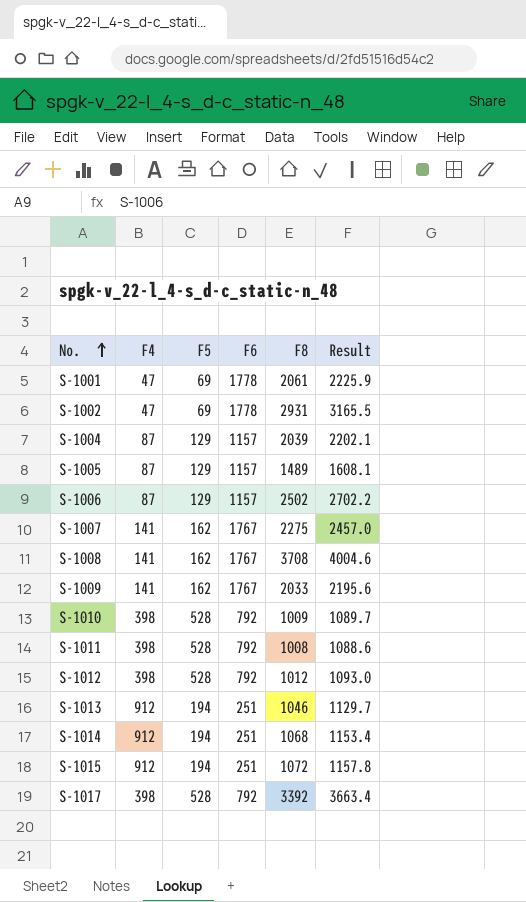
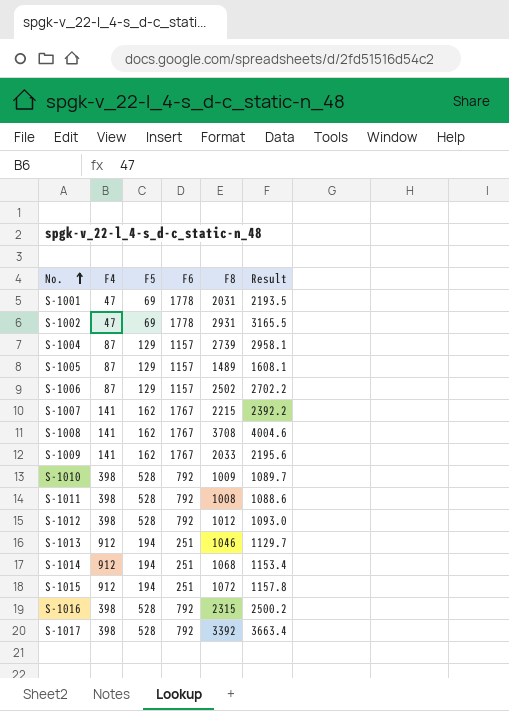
S-1001 | F8: 2061 -> 2031
S-1001 | Result: 2225.9 -> 2193.5
S-1004 | F8: 2039 -> 2739
S-1004 | Result: 2202.1 -> 2958.1
S-1007 | F8: 2275 -> 2215
S-1007 | Result: 2457.0 -> 2392.2
row S-1016: none -> 398 | 528 | 792 | 2315 | 2500.2

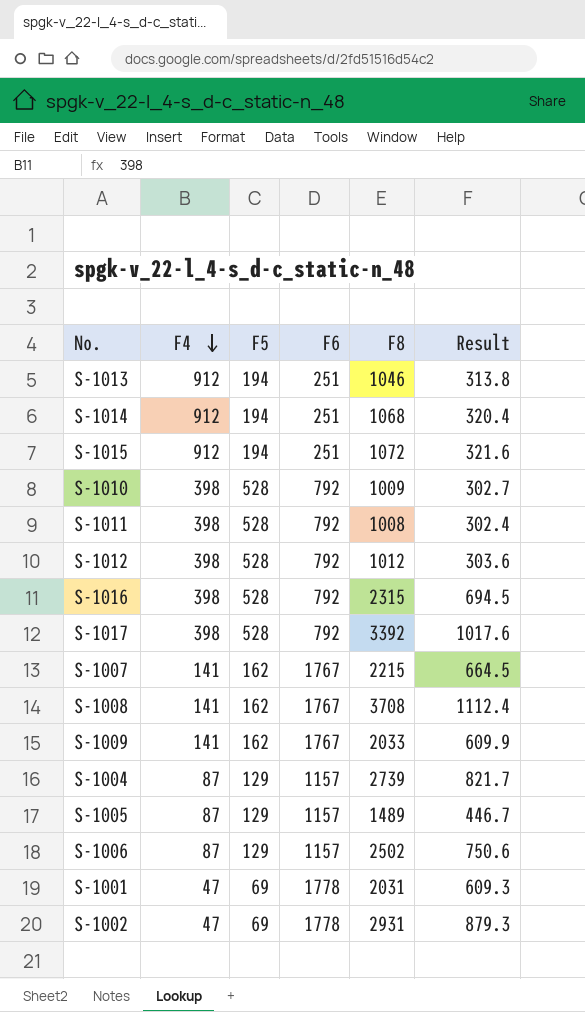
row order: No. ascending -> F4 descending
column Result | formula: [F8] * 1.08 -> [F8] * 0.3

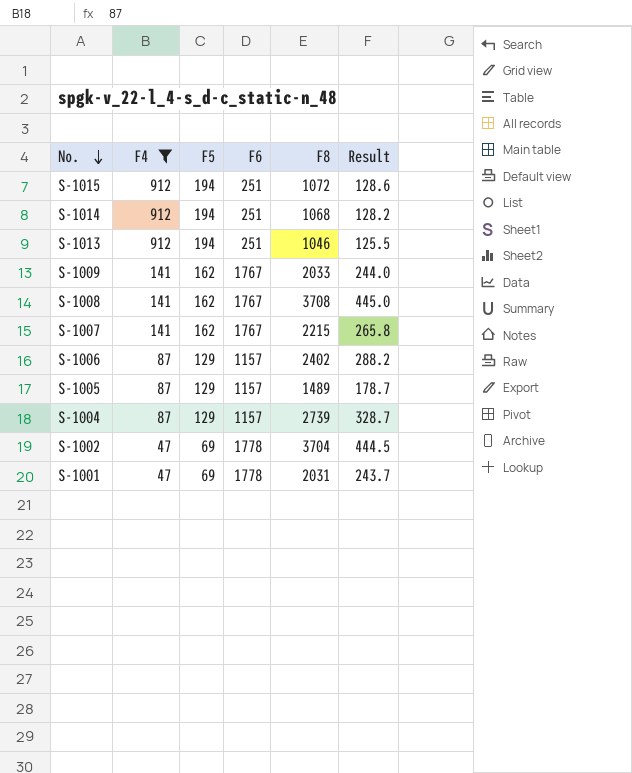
filter: none -> F4 != 398
row order: F4 descending -> No. descending
column Result | formula: [F8] * 0.3 -> [F8] * 0.12
S-1006 | F8: 2502 -> 2402
S-1002 | F8: 2931 -> 3704

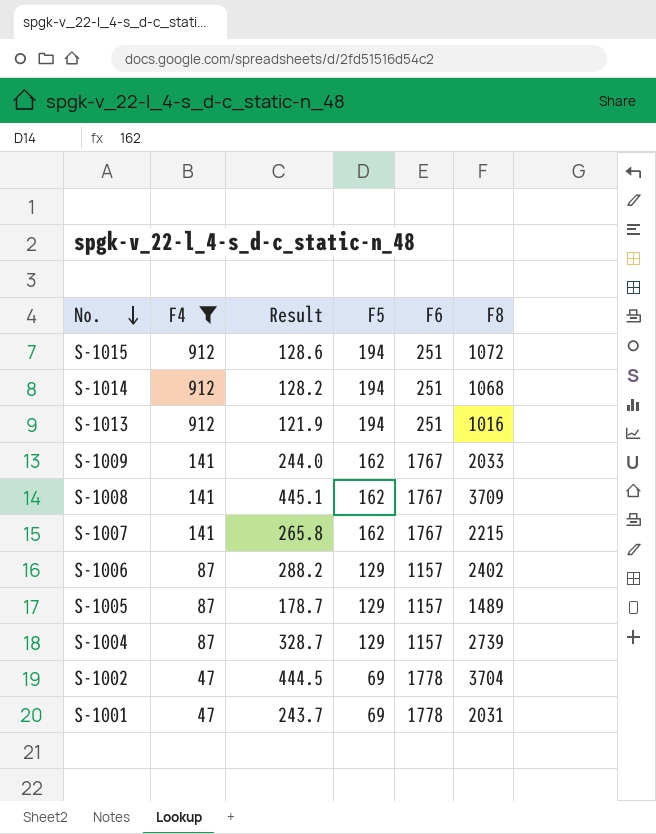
column Result | position: 6 -> 3
S-1013 | Result: 125.5 -> 121.9
S-1013 | F8: 1046 -> 1016
S-1008 | Result: 445.0 -> 445.1
S-1008 | F8: 3708 -> 3709

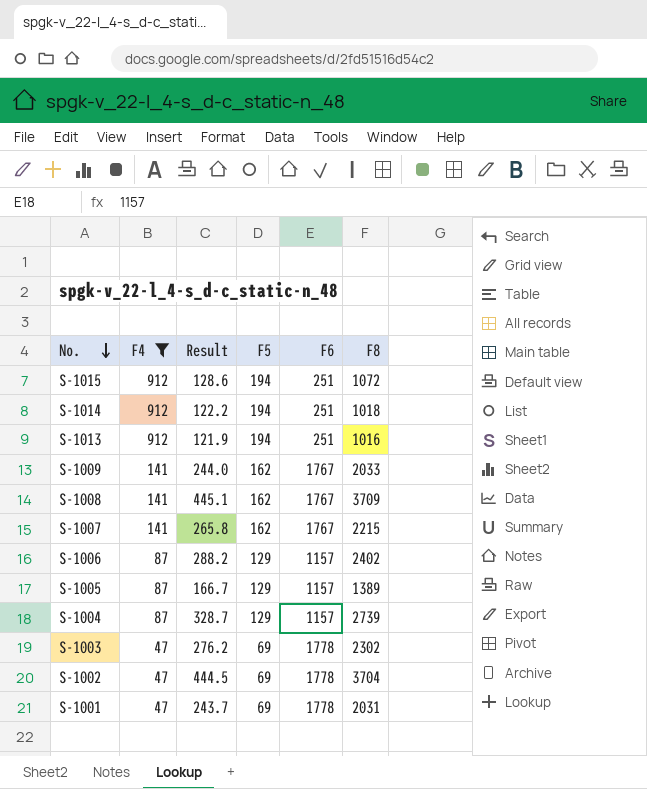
S-1014 | Result: 128.2 -> 122.2
S-1014 | F8: 1068 -> 1018
S-1005 | Result: 178.7 -> 166.7
S-1005 | F8: 1489 -> 1389
row S-1003: none -> 47 | 276.2 | 69 | 1778 | 2302

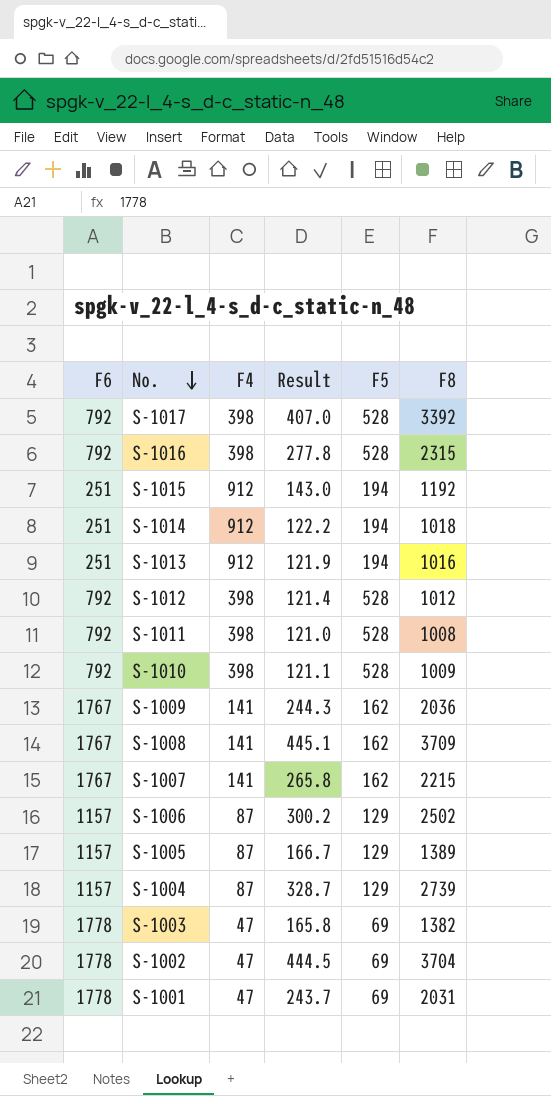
filter: F4 != 398 -> none
column F6 | position: 5 -> 1
S-1015 | Result: 128.6 -> 143.0
S-1015 | F8: 1072 -> 1192
S-1009 | Result: 244.0 -> 244.3
S-1009 | F8: 2033 -> 2036
S-1006 | Result: 288.2 -> 300.2
S-1006 | F8: 2402 -> 2502
S-1003 | Result: 276.2 -> 165.8
S-1003 | F8: 2302 -> 1382

